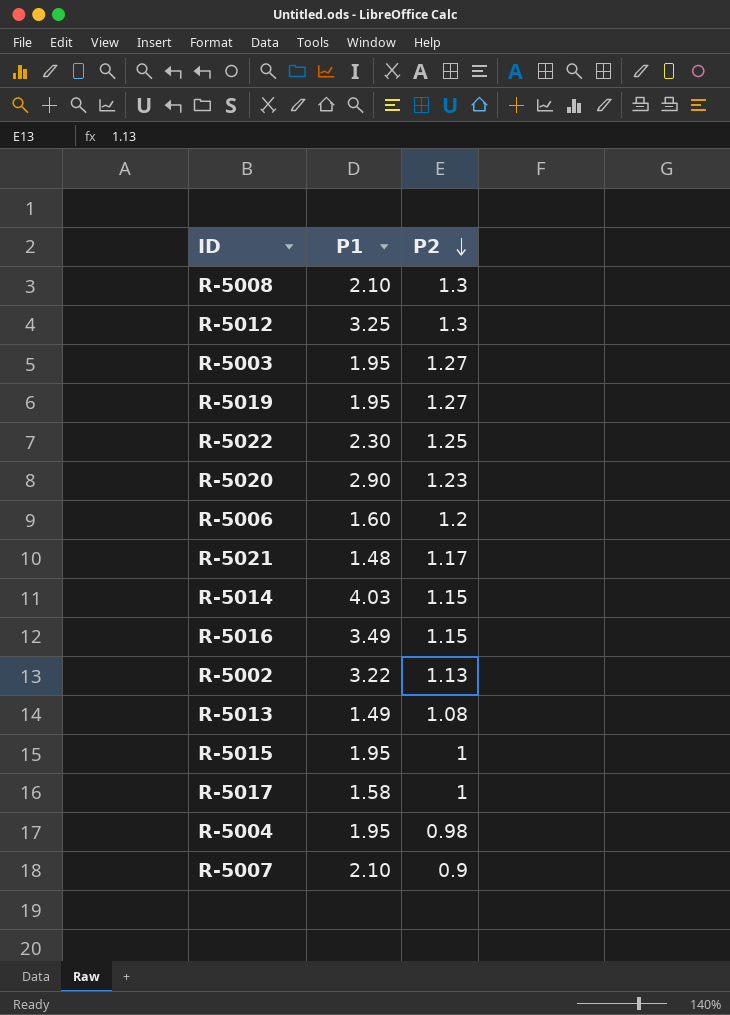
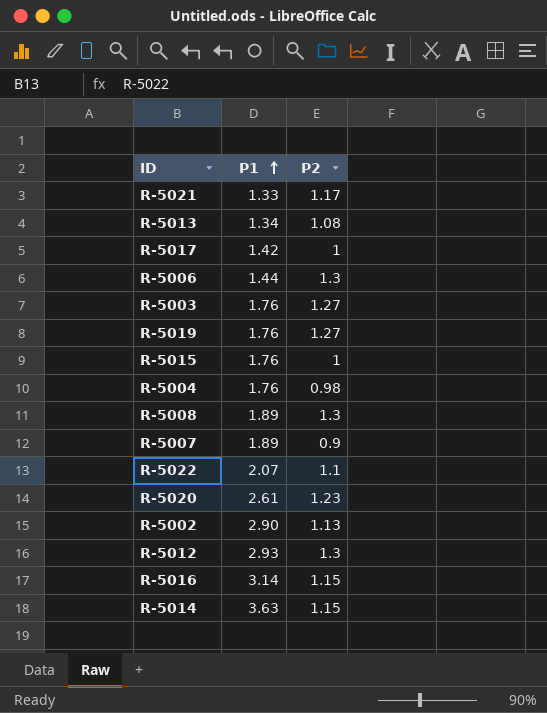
row order: P2 descending -> P1 ascending
R-5021 | P1: 1.48 -> 1.33
R-5013 | P1: 1.49 -> 1.34
R-5017 | P1: 1.58 -> 1.42
R-5006 | P1: 1.60 -> 1.44
R-5006 | P2: 1.2 -> 1.3
R-5003 | P1: 1.95 -> 1.76
R-5019 | P1: 1.95 -> 1.76
R-5015 | P1: 1.95 -> 1.76
R-5004 | P1: 1.95 -> 1.76
R-5008 | P1: 2.10 -> 1.89
R-5007 | P1: 2.10 -> 1.89
R-5022 | P1: 2.30 -> 2.07
R-5022 | P2: 1.25 -> 1.1
R-5020 | P1: 2.90 -> 2.61
R-5002 | P1: 3.22 -> 2.90
R-5012 | P1: 3.25 -> 2.93
R-5016 | P1: 3.49 -> 3.14
R-5014 | P1: 4.03 -> 3.63

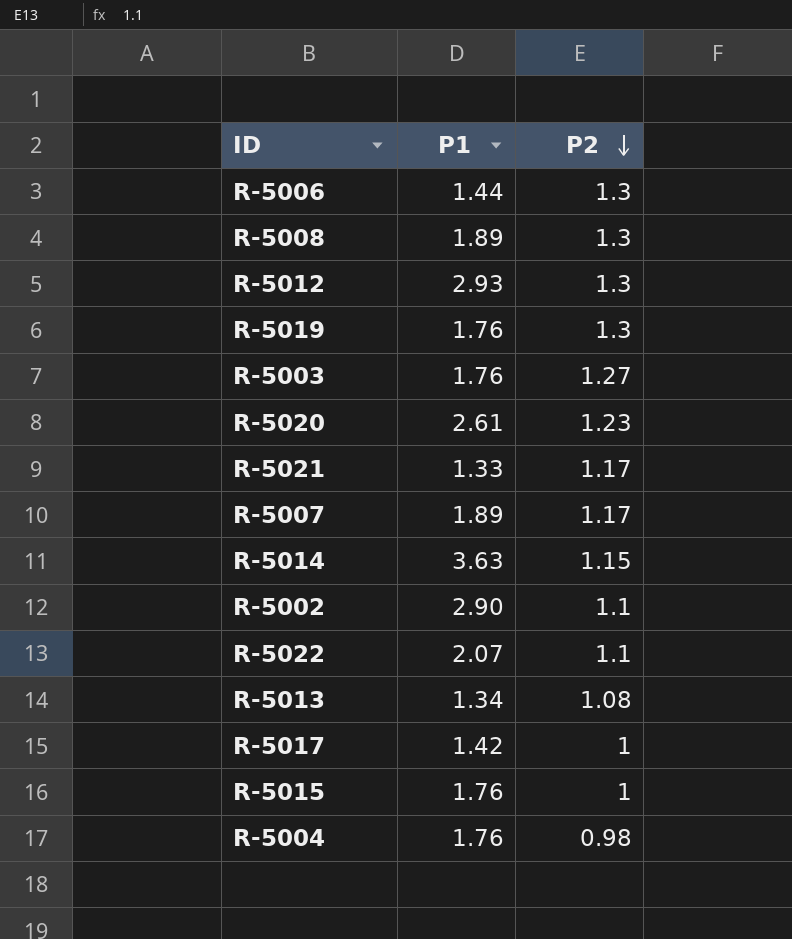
row order: P1 ascending -> P2 descending
row R-5016: 3.14 | 1.15 -> none
R-5019 | P2: 1.27 -> 1.3
R-5007 | P2: 0.9 -> 1.17
R-5002 | P2: 1.13 -> 1.1

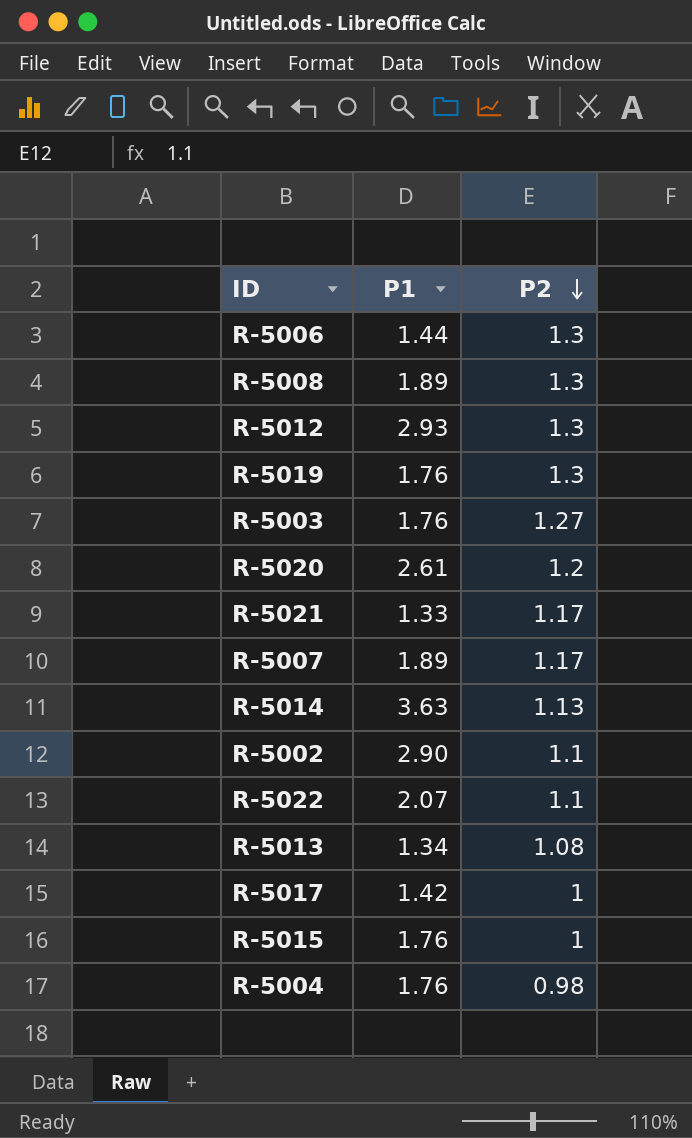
R-5020 | P2: 1.23 -> 1.2
R-5014 | P2: 1.15 -> 1.13

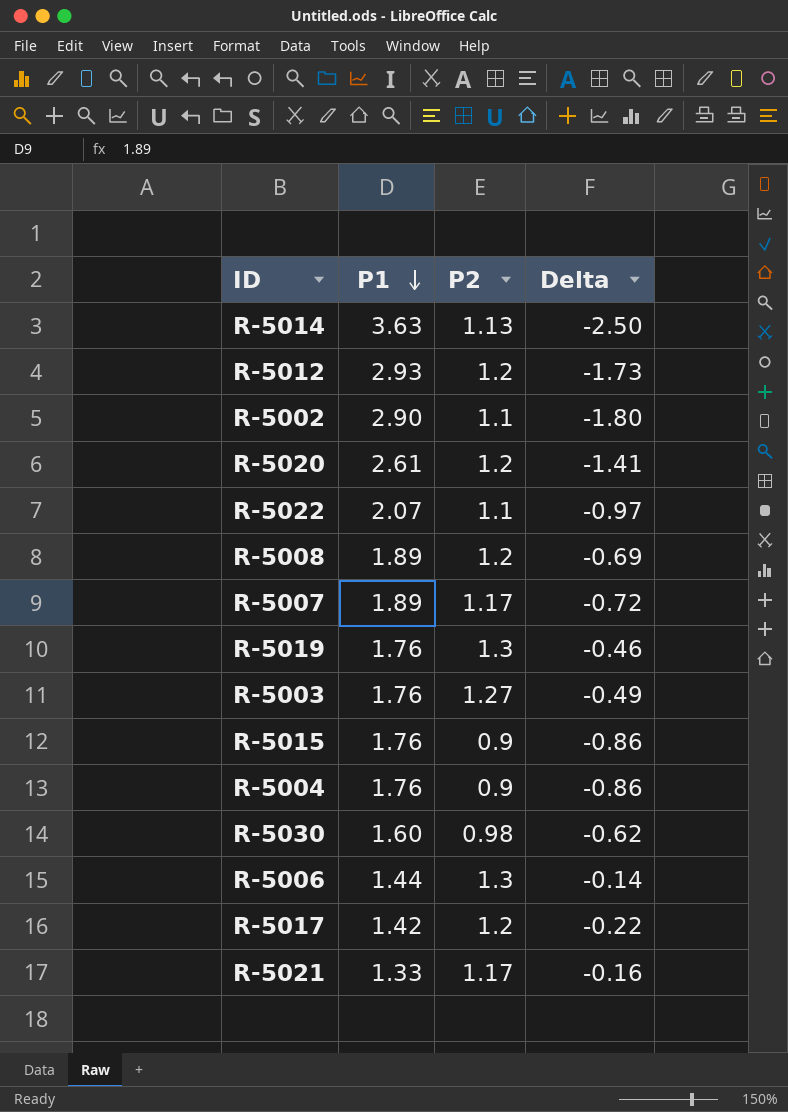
row order: P2 descending -> P1 descending
column Delta | formula: none -> [P2] - [P1]
row R-5013: 1.34 | 1.08 -> none
R-5012 | P2: 1.3 -> 1.2
R-5008 | P2: 1.3 -> 1.2
R-5015 | P2: 1 -> 0.9
R-5004 | P2: 0.98 -> 0.9
row R-5030: none -> 1.60 | 0.98 | -0.62
R-5017 | P2: 1 -> 1.2

